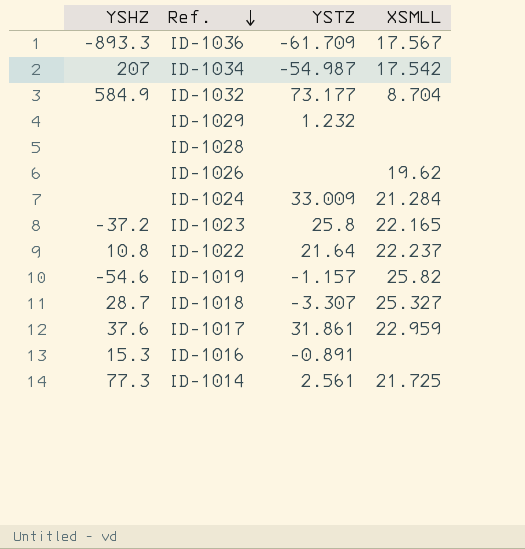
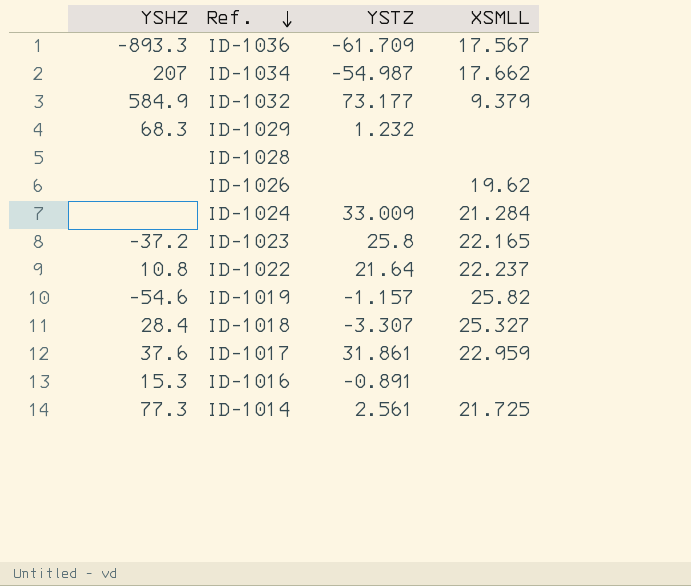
ID-1034 | XSMLL: 17.542 -> 17.662
ID-1032 | XSMLL: 8.704 -> 9.379
ID-1029 | YSHZ: none -> 68.3
ID-1018 | YSHZ: 28.7 -> 28.4

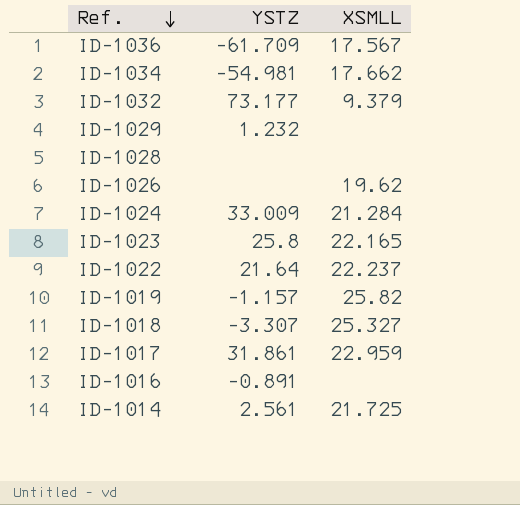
column YSHZ | position: 1 -> none
ID-1034 | YSTZ: -54.987 -> -54.981

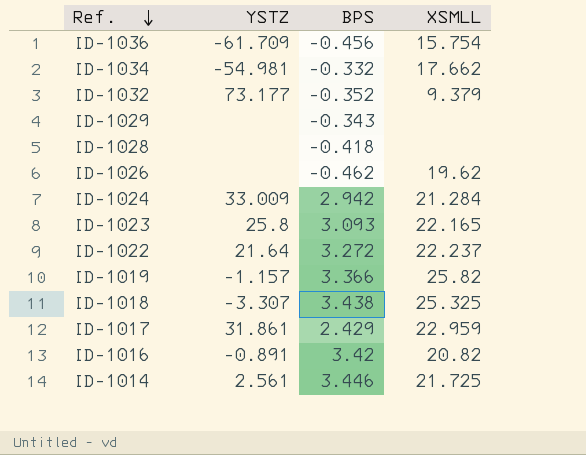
column BPS | position: none -> 3
ID-1036 | XSMLL: 17.567 -> 15.754
ID-1029 | YSTZ: 1.232 -> none
ID-1018 | XSMLL: 25.327 -> 25.325
ID-1016 | XSMLL: none -> 20.82

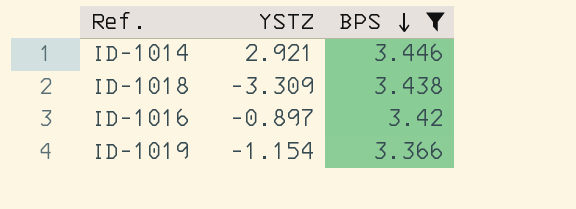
filter: none -> BPS >= 3.366
row order: Ref. descending -> BPS descending
column XSMLL | position: 4 -> none
ID-1014 | YSTZ: 2.561 -> 2.921
ID-1018 | YSTZ: -3.307 -> -3.309
ID-1016 | YSTZ: -0.891 -> -0.897
ID-1019 | YSTZ: -1.157 -> -1.154

